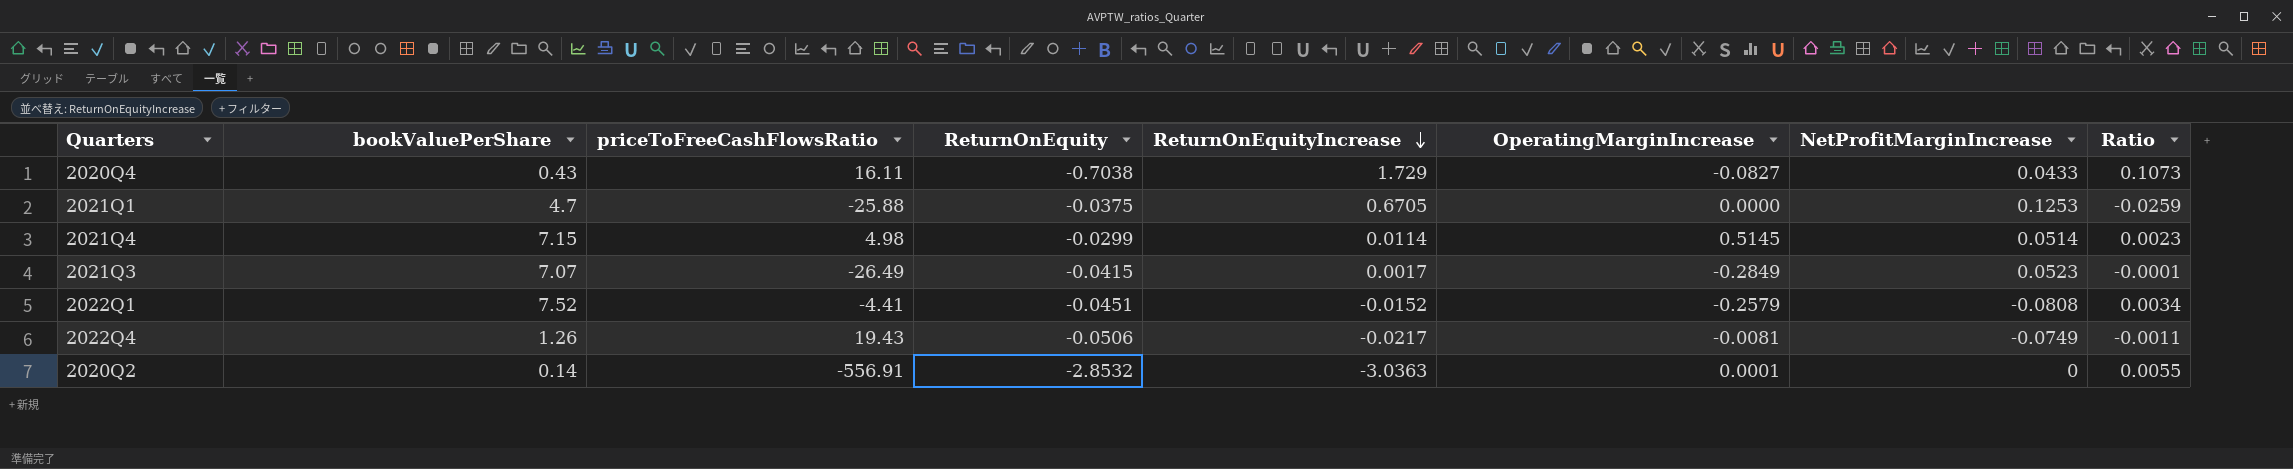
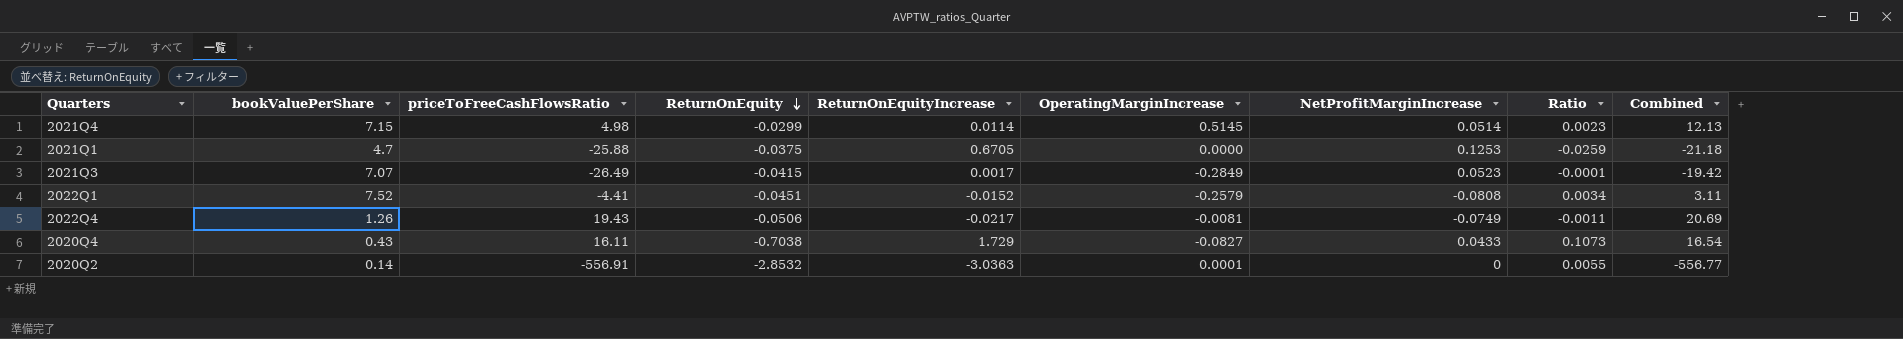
row order: ReturnOnEquityIncrease descending -> ReturnOnEquity descending
column Combined | formula: none -> [bookValuePerShare] + [priceToFreeCashFlowsRatio]

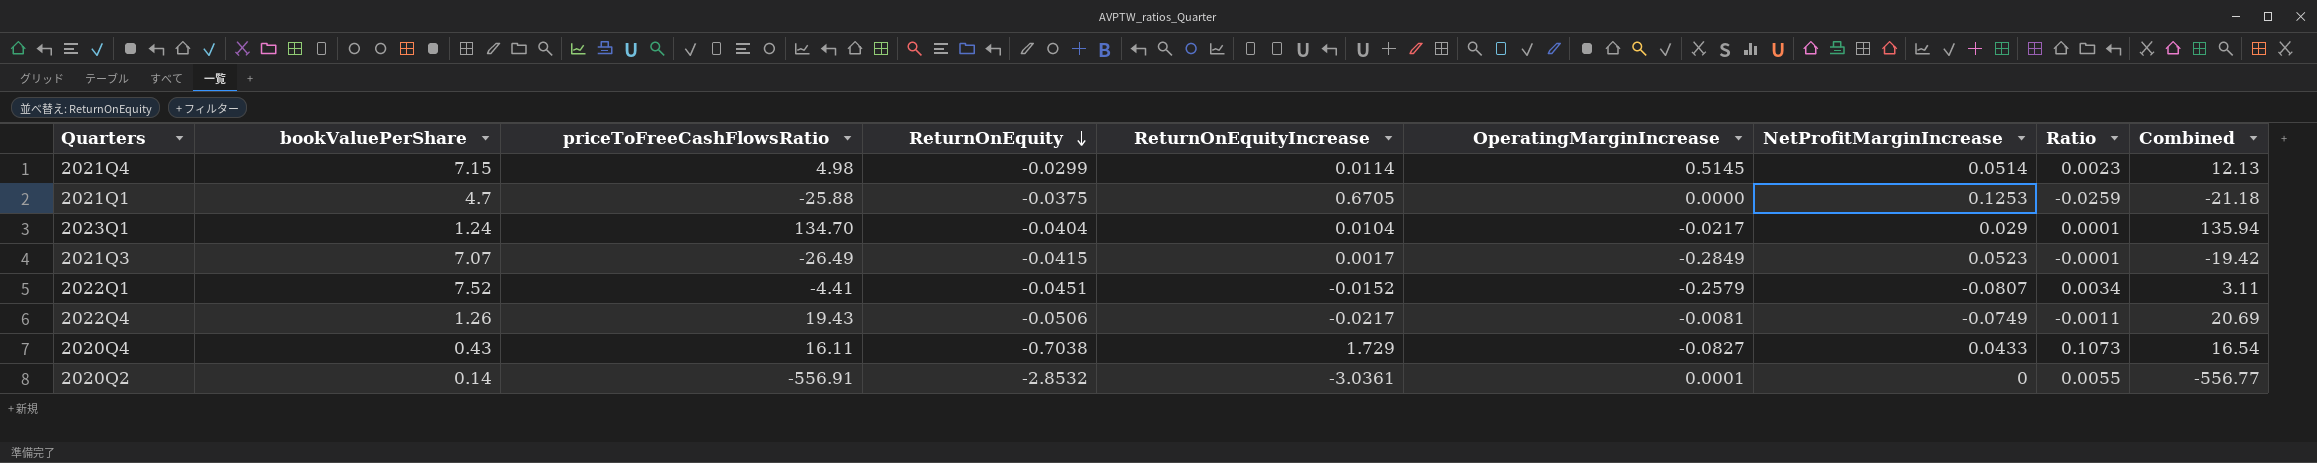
row 2023Q1: none -> 1.24 | 134.70 | -0.0404 | 0.0104 | -0.0217 | 0.029 | 0.0001 | 135.94
2022Q1 | NetProfitMarginIncrease: -0.0808 -> -0.0807
2020Q2 | ReturnOnEquityIncrease: -3.0363 -> -3.0361

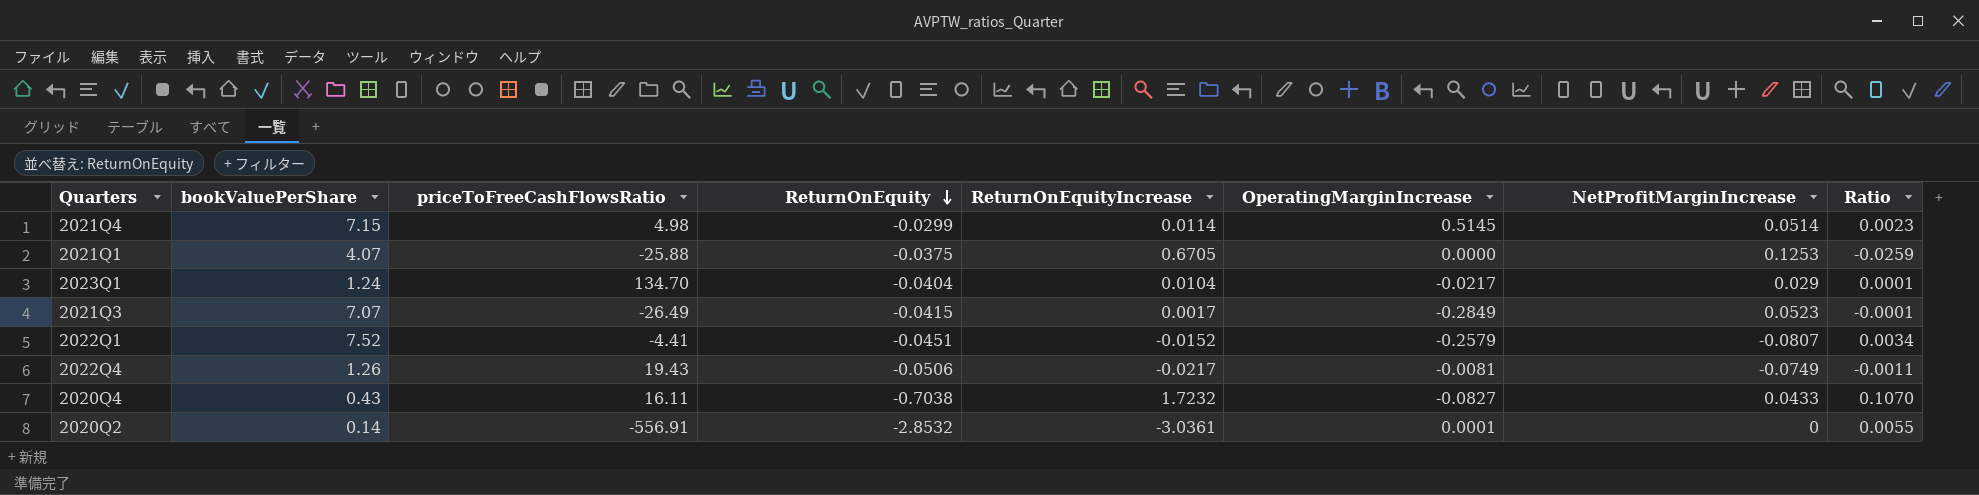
column Combined | formula: [bookValuePerShare] + [priceToFreeCashFlowsRatio] -> none
2021Q1 | bookValuePerShare: 4.7 -> 4.07
2020Q4 | ReturnOnEquityIncrease: 1.729 -> 1.7232
2020Q4 | Ratio: 0.1073 -> 0.1070

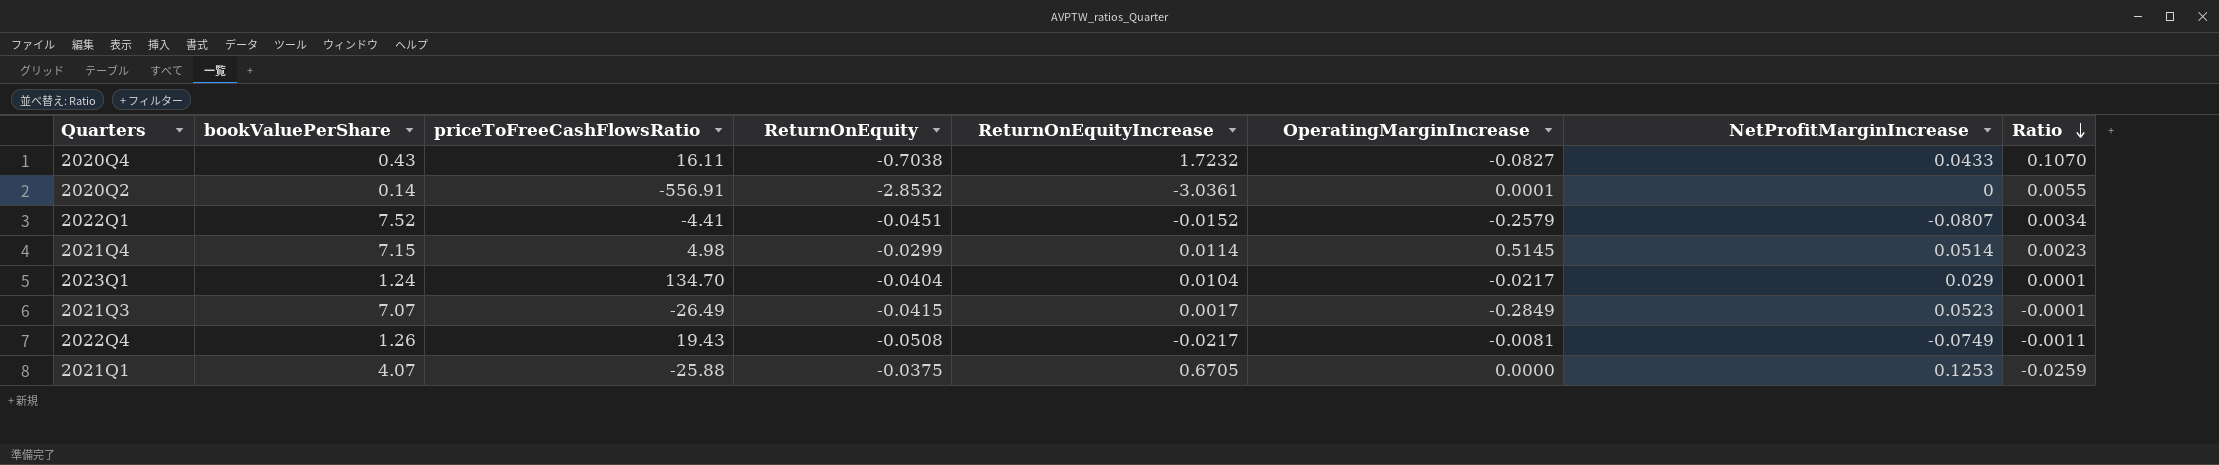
row order: ReturnOnEquity descending -> Ratio descending
2022Q4 | ReturnOnEquity: -0.0506 -> -0.0508

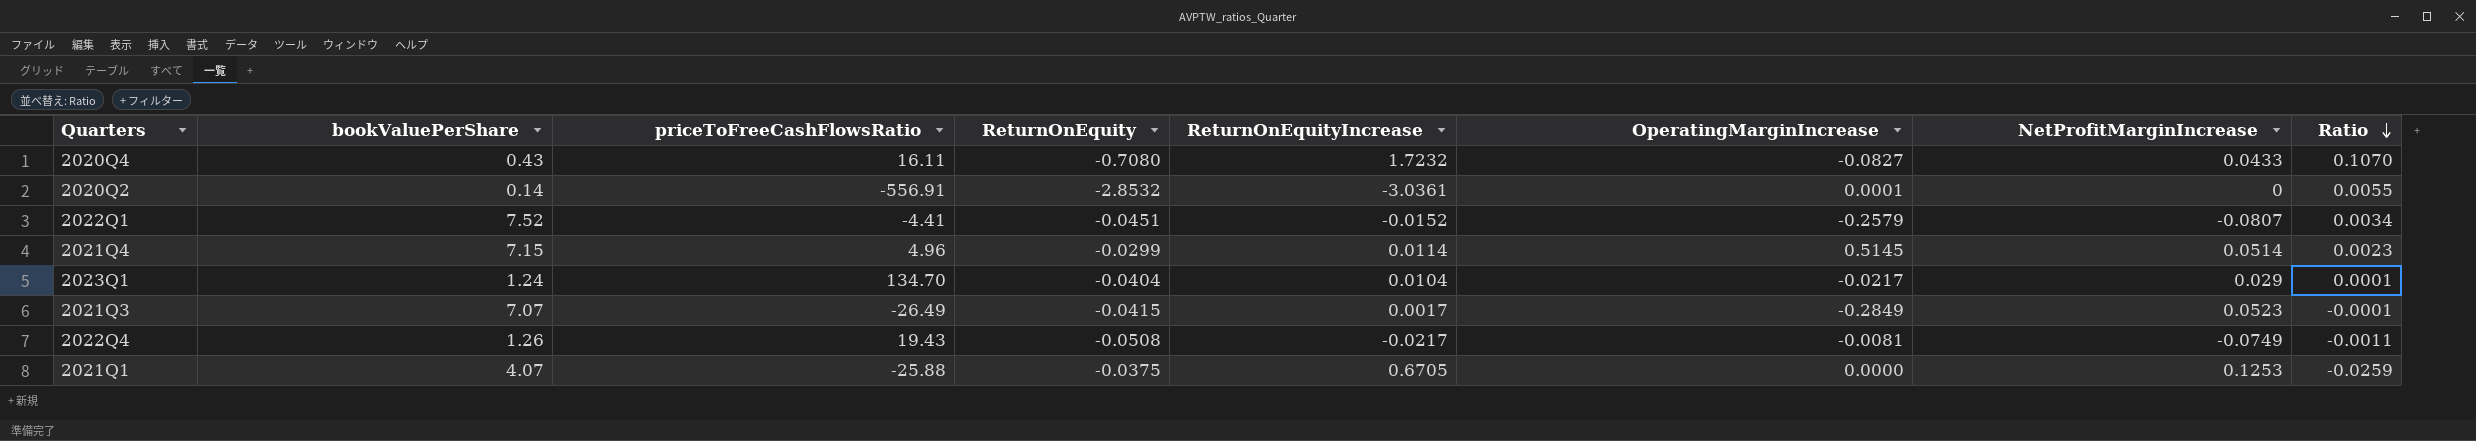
2020Q4 | ReturnOnEquity: -0.7038 -> -0.7080
2021Q4 | priceToFreeCashFlowsRatio: 4.98 -> 4.96

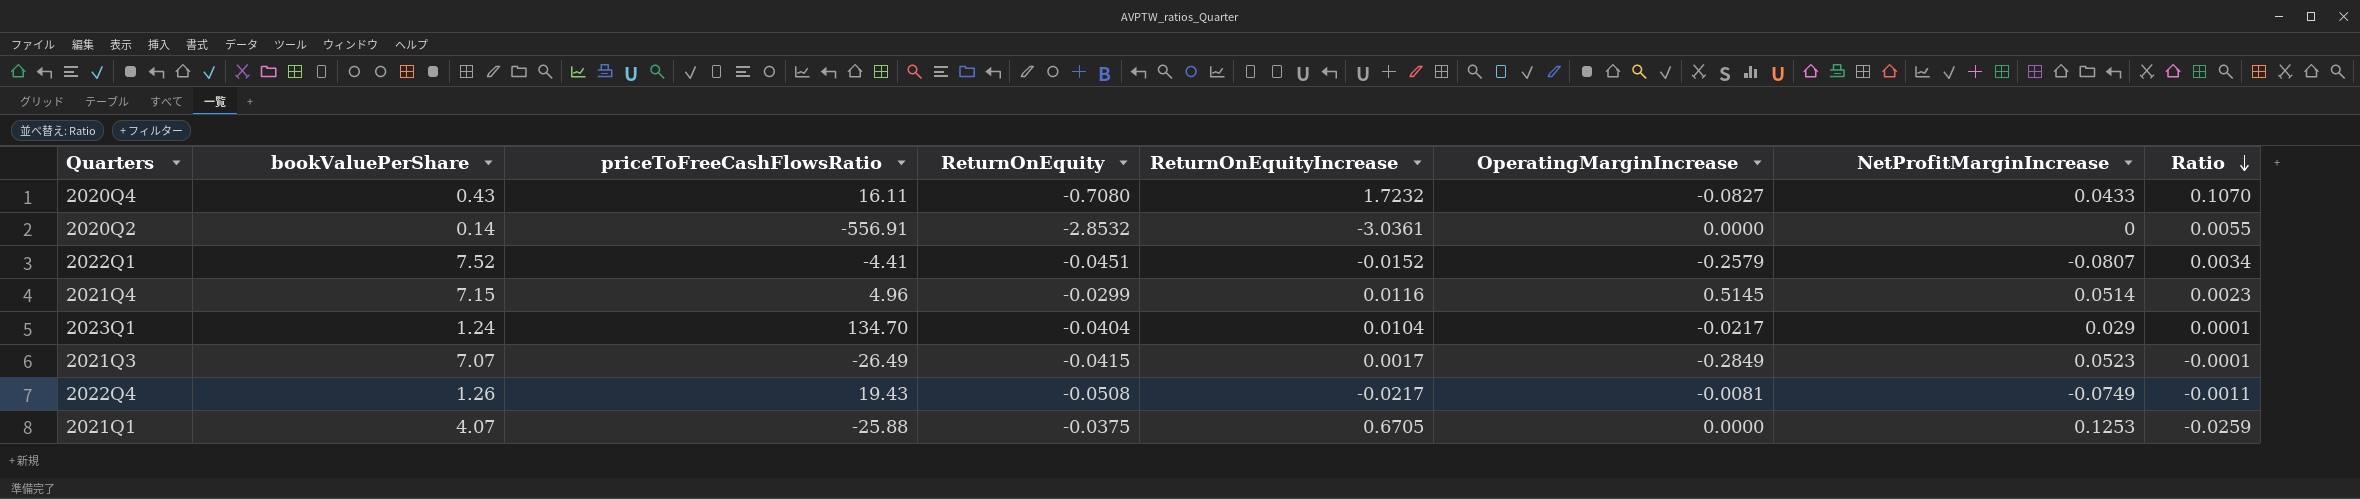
2020Q2 | OperatingMarginIncrease: 0.0001 -> 0.0000
2021Q4 | ReturnOnEquityIncrease: 0.0114 -> 0.0116

